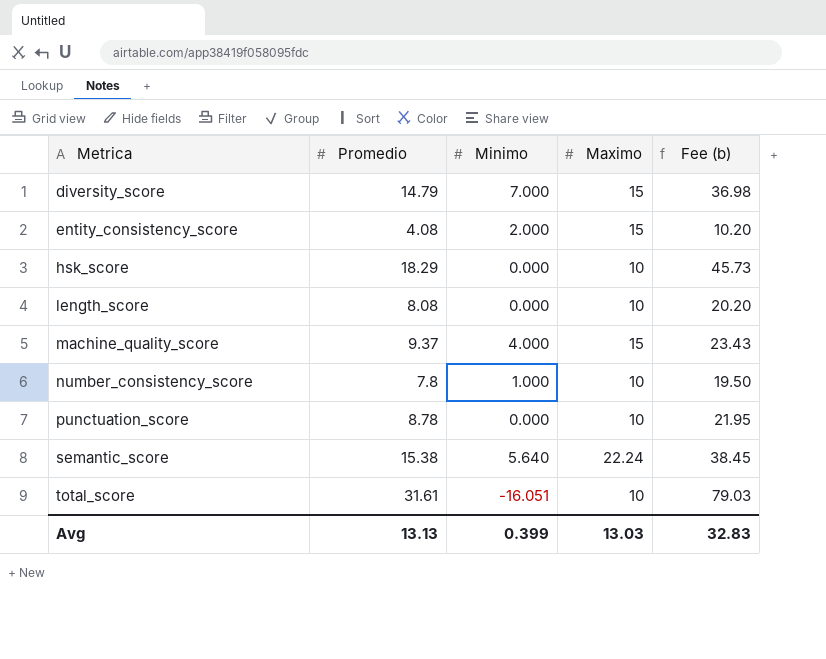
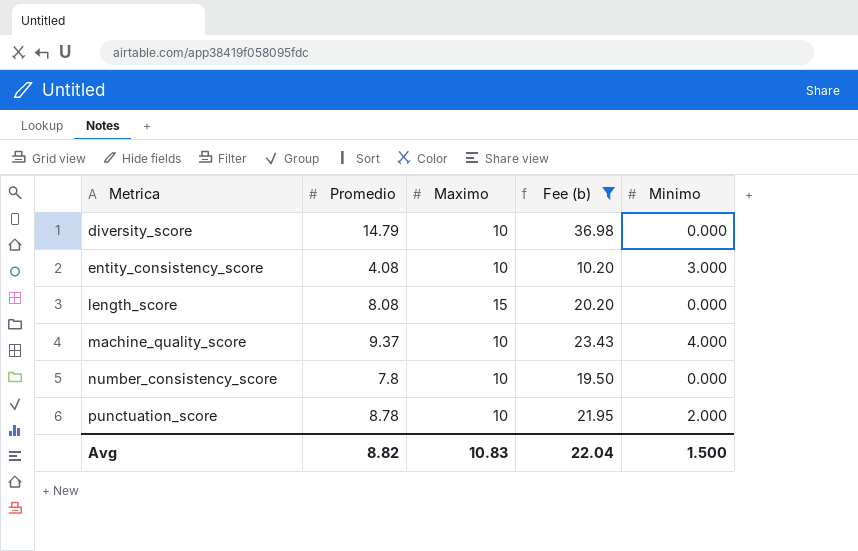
filter: none -> Fee (b) <= 36.98
column Minimo | position: 3 -> 5
diversity_score | Maximo: 15 -> 10
diversity_score | Minimo: 7.000 -> 0.000
entity_consistency_score | Maximo: 15 -> 10
entity_consistency_score | Minimo: 2.000 -> 3.000
length_score | Maximo: 10 -> 15
machine_quality_score | Maximo: 15 -> 10
number_consistency_score | Minimo: 1.000 -> 0.000
punctuation_score | Minimo: 0.000 -> 2.000
Avg | Promedio: 13.13 -> 8.82
Avg | Maximo: 13.03 -> 10.83
Avg | Fee (b): 32.83 -> 22.04
Avg | Minimo: 0.399 -> 1.500

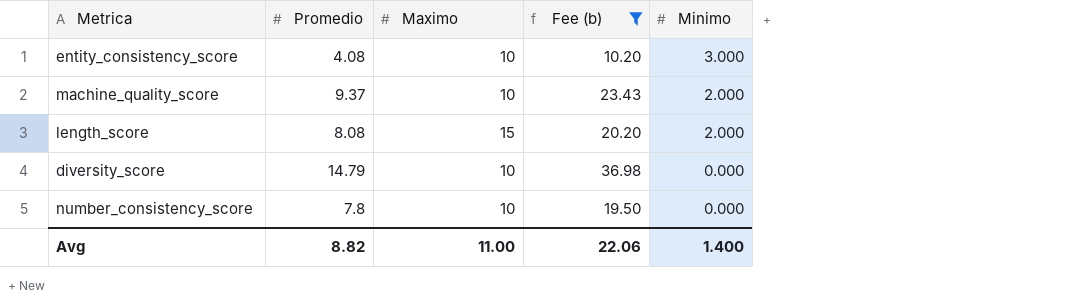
row order: Metrica ascending -> Minimo descending
row punctuation_score: 8.78 | 10 | 21.95 | 2.000 -> none
machine_quality_score | Minimo: 4.000 -> 2.000
length_score | Minimo: 0.000 -> 2.000
Avg | Maximo: 10.83 -> 11.00
Avg | Fee (b): 22.04 -> 22.06
Avg | Minimo: 1.500 -> 1.400

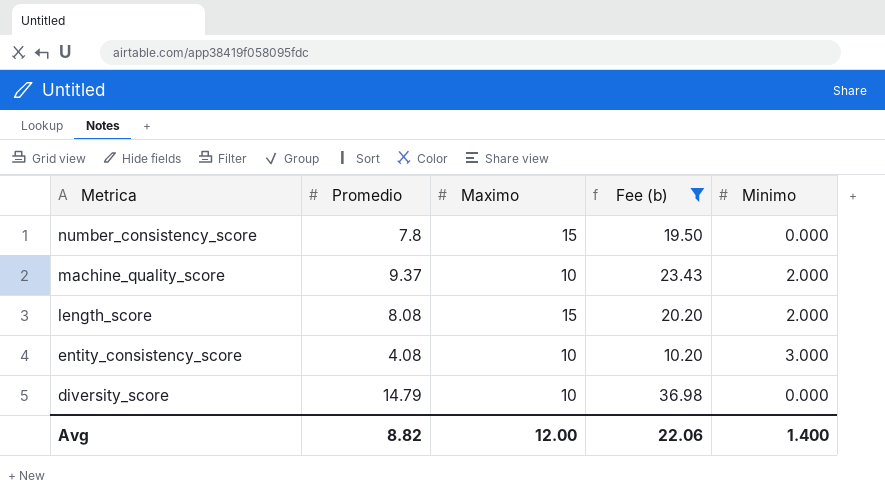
row order: Minimo descending -> Metrica descending
number_consistency_score | Maximo: 10 -> 15
Avg | Maximo: 11.00 -> 12.00

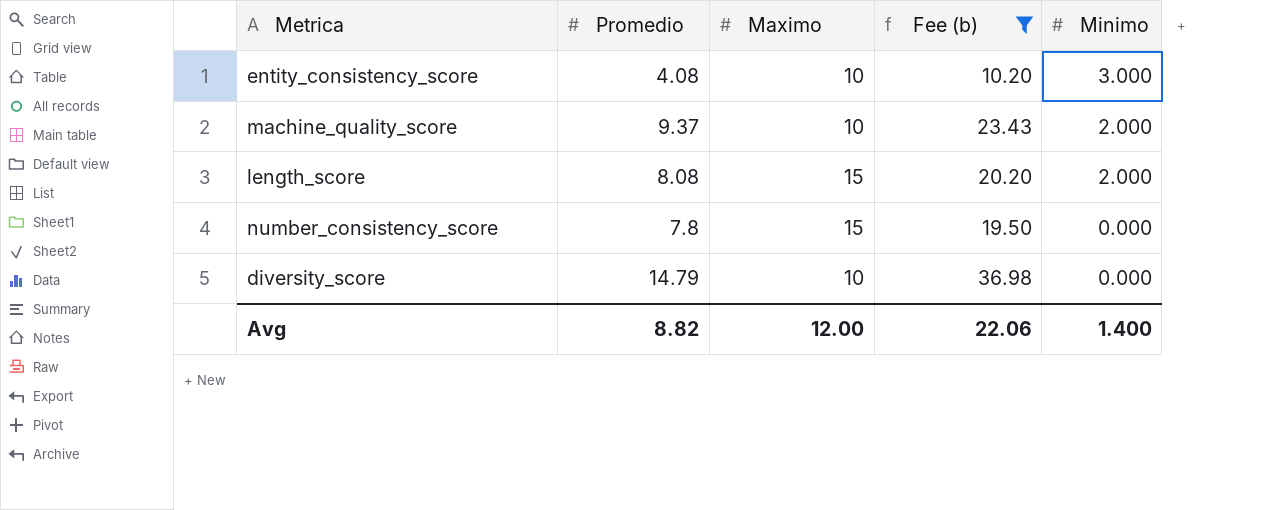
row order: Metrica descending -> Minimo descending

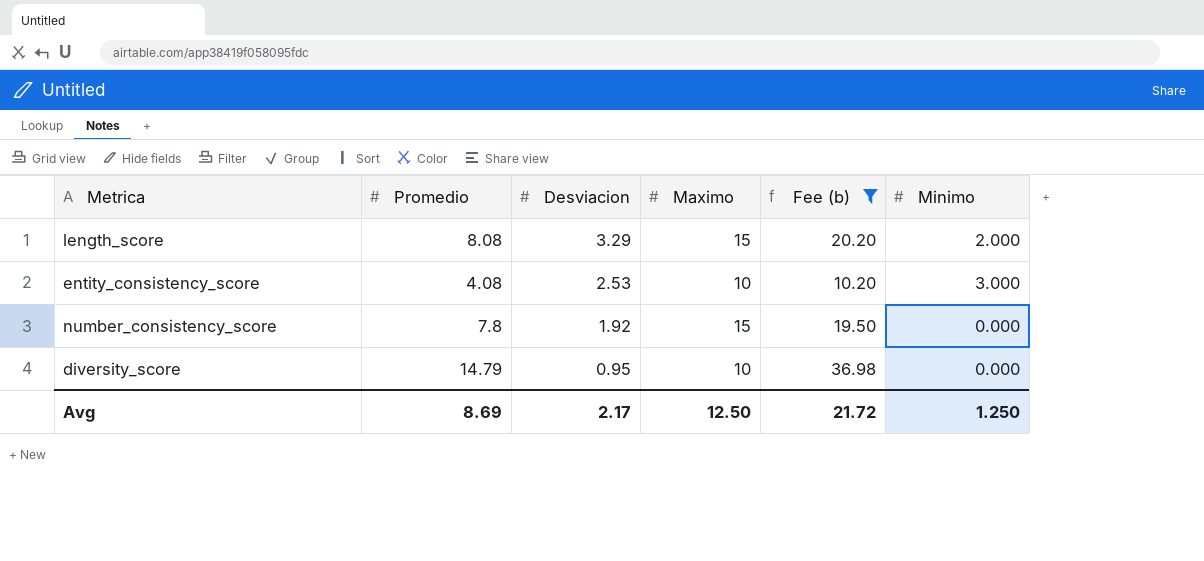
row order: Minimo descending -> Desviacion descending
column Desviacion | position: none -> 3
row machine_quality_score: 9.37 | 10 | 23.43 | 2.000 -> none
Avg | Promedio: 8.82 -> 8.69
Avg | Maximo: 12.00 -> 12.50
Avg | Fee (b): 22.06 -> 21.72
Avg | Minimo: 1.400 -> 1.250

